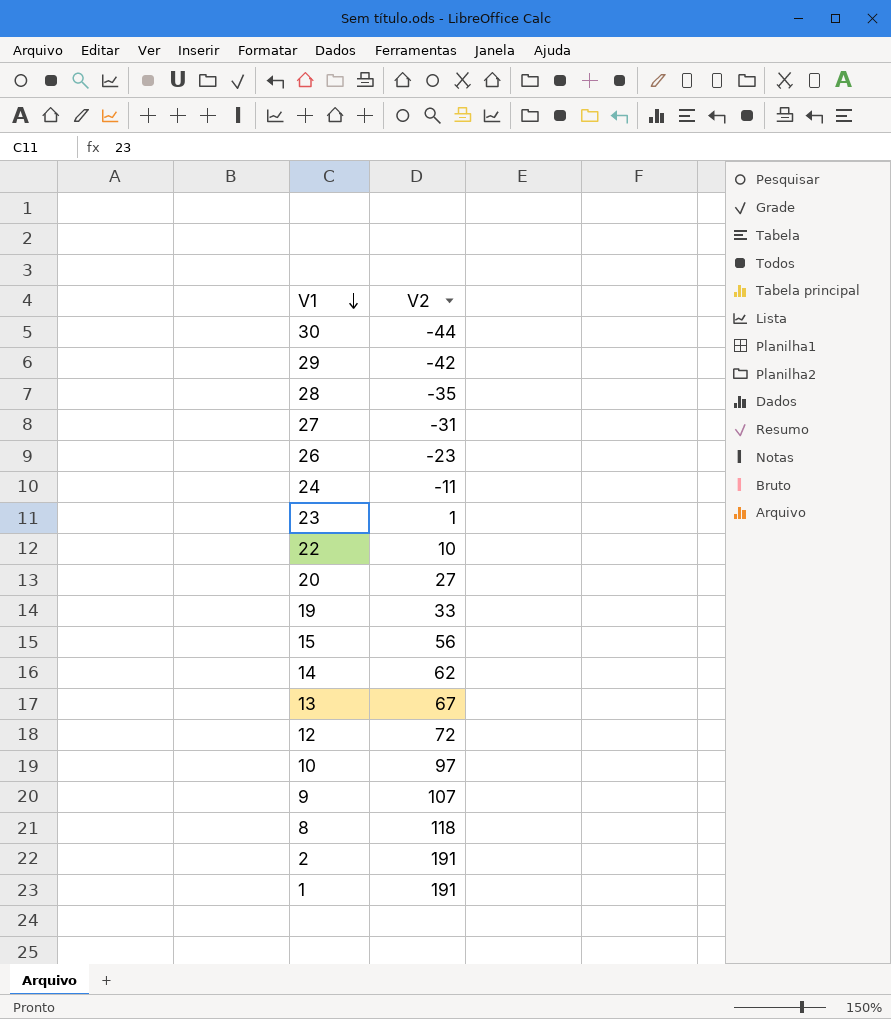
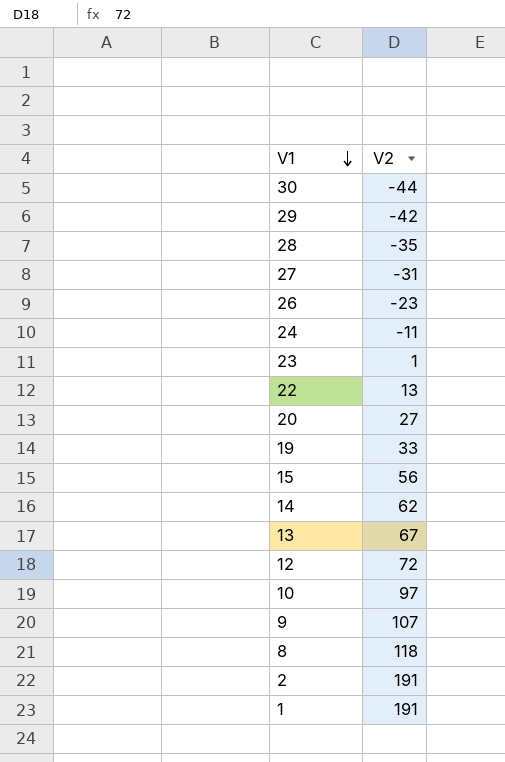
22 | V2: 10 -> 13

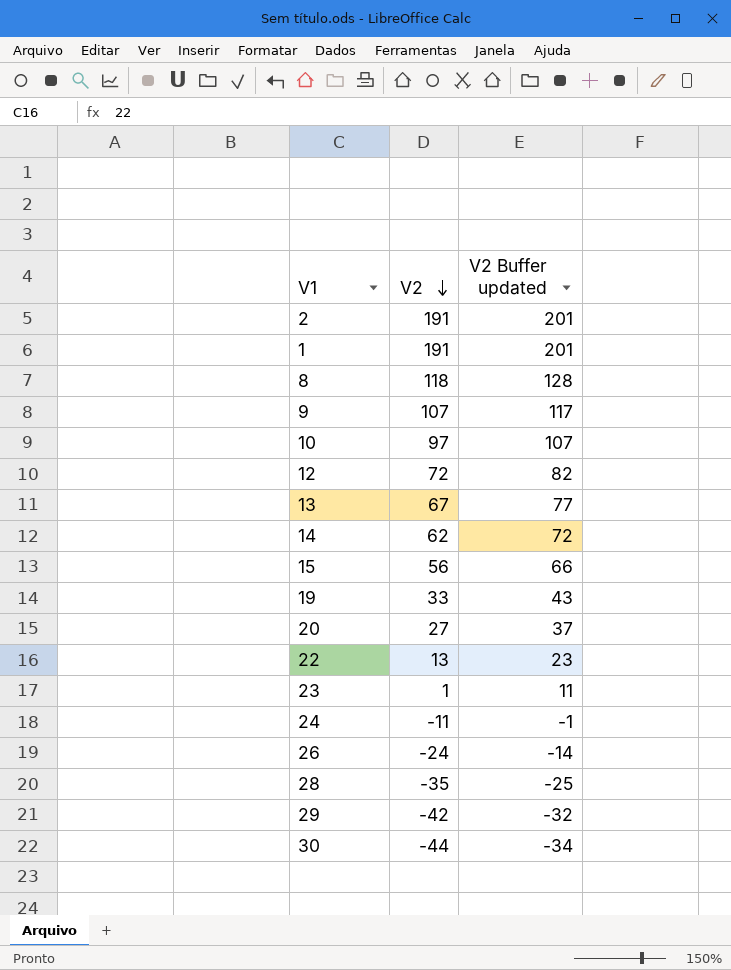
row order: V1 descending -> V2 descending
column V2 Buffer updated | formula: none -> [V2] + 10
row 27: -31 -> none
26 | V2: -23 -> -24

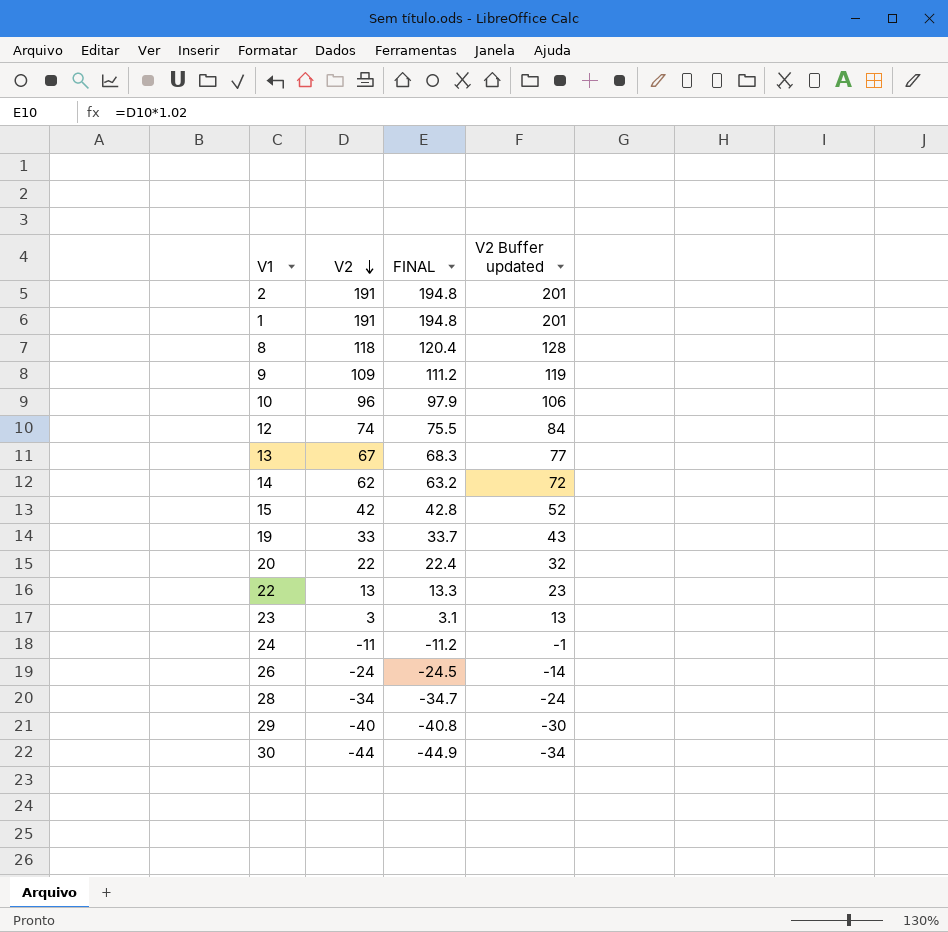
column FINAL | formula: none -> [V2] * 1.02
9 | V2: 107 -> 109
9 | V2 Buffer updated: 117 -> 119
10 | V2: 97 -> 96
10 | V2 Buffer updated: 107 -> 106
12 | V2: 72 -> 74
12 | V2 Buffer updated: 82 -> 84
15 | V2: 56 -> 42
15 | V2 Buffer updated: 66 -> 52
20 | V2: 27 -> 22
20 | V2 Buffer updated: 37 -> 32
23 | V2: 1 -> 3
23 | V2 Buffer updated: 11 -> 13
28 | V2: -35 -> -34
28 | V2 Buffer updated: -25 -> -24
29 | V2: -42 -> -40
29 | V2 Buffer updated: -32 -> -30

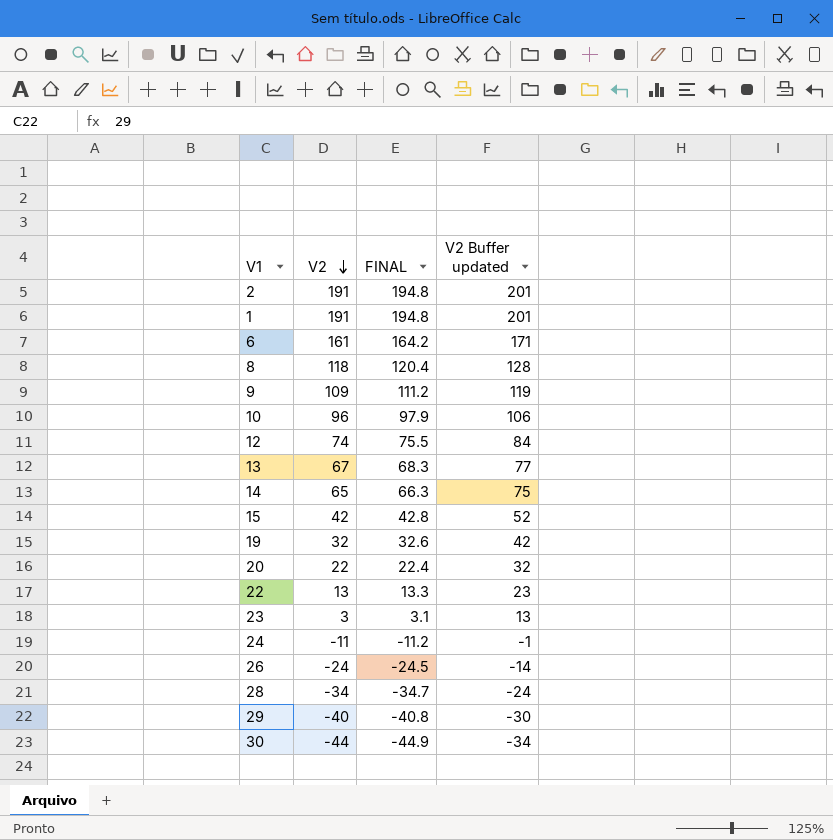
row 6: none -> 161 | 164.2 | 171
14 | V2: 62 -> 65
14 | FINAL: 63.2 -> 66.3
14 | V2 Buffer updated: 72 -> 75
19 | V2: 33 -> 32
19 | FINAL: 33.7 -> 32.6
19 | V2 Buffer updated: 43 -> 42

